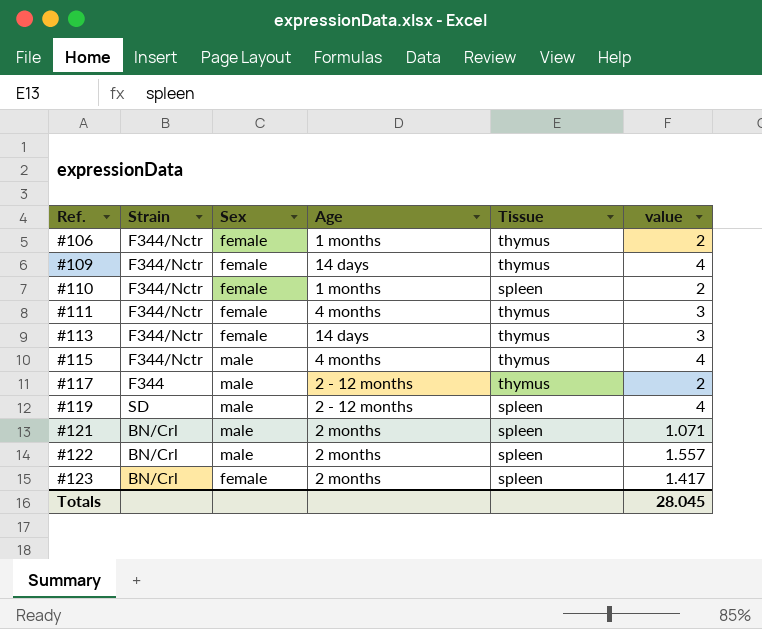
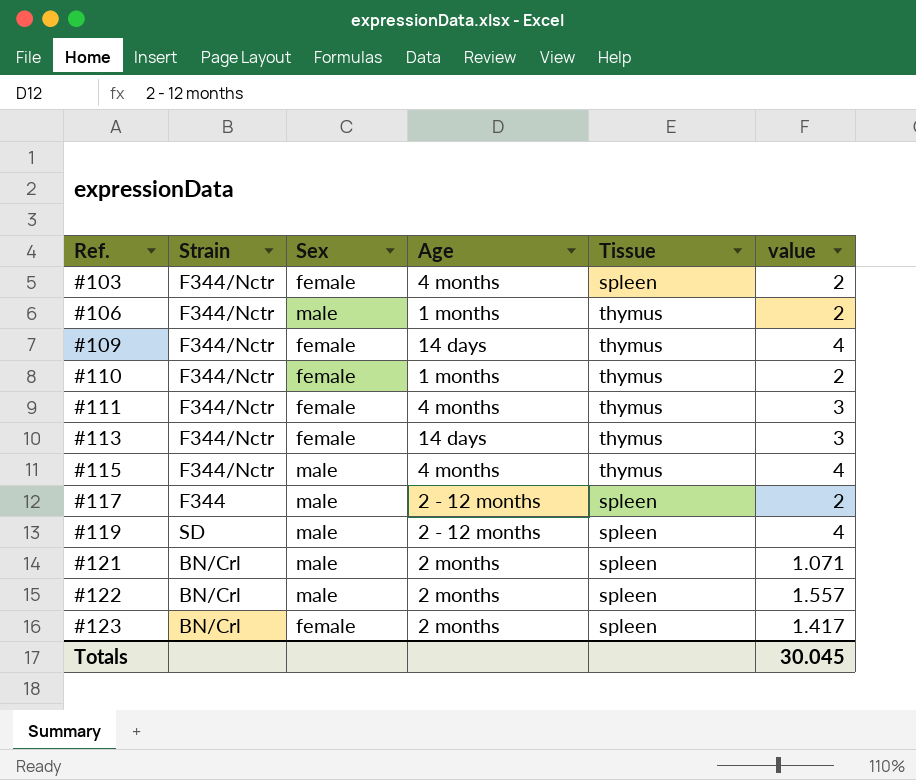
row #103: none -> F344/Nctr | female | 4 months | spleen | 2
#106 | Sex: female -> male
#110 | Tissue: spleen -> thymus
#117 | Tissue: thymus -> spleen
Totals | value: 28.045 -> 30.045

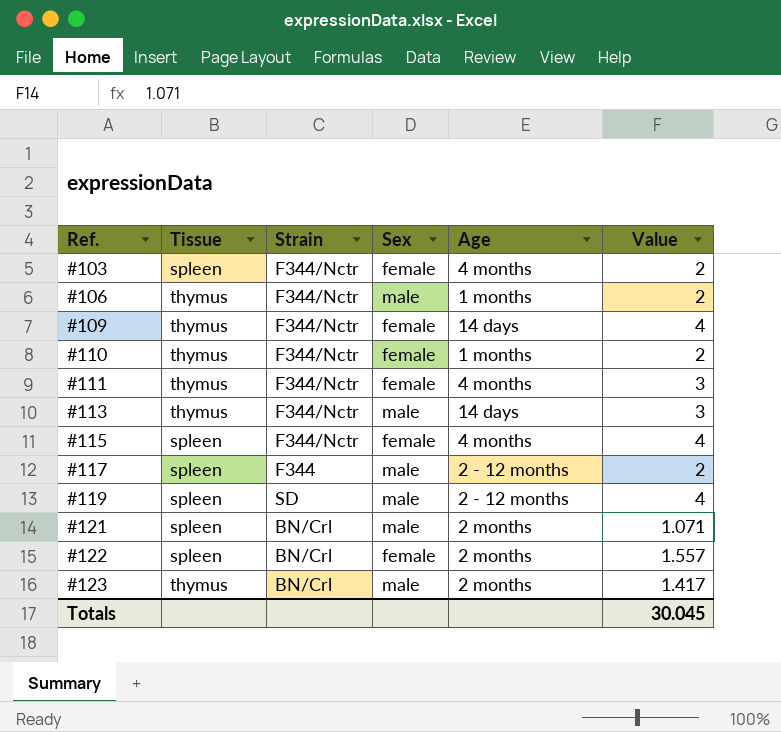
column Tissue | position: 5 -> 2
column name: value -> Value
#113 | Sex: female -> male
#115 | Tissue: thymus -> spleen
#115 | Sex: male -> female
#122 | Sex: male -> female
#123 | Tissue: spleen -> thymus
#123 | Sex: female -> male

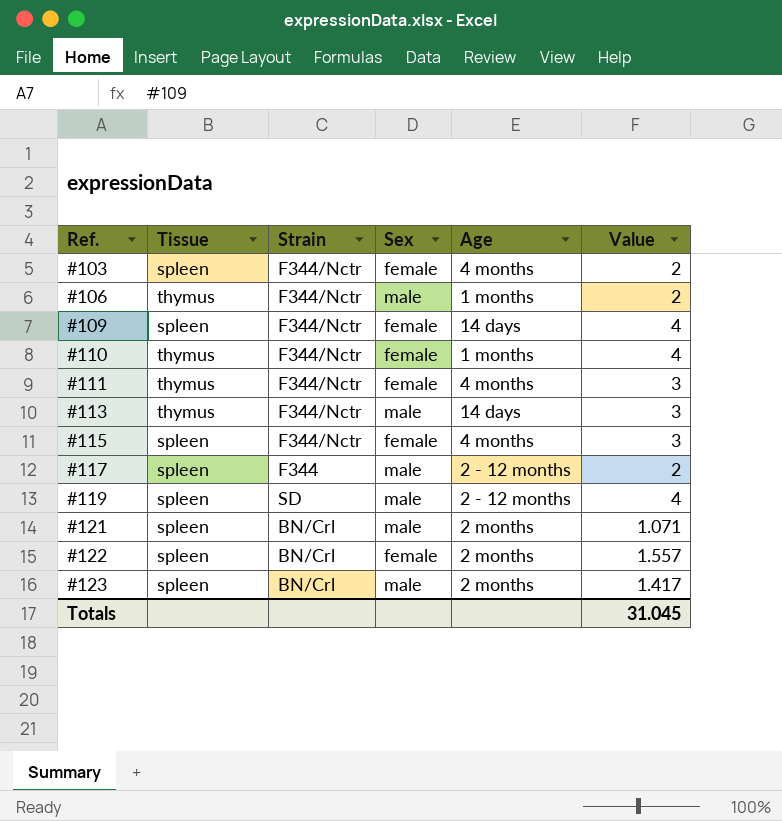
#109 | Tissue: thymus -> spleen
#110 | Value: 2 -> 4
#115 | Value: 4 -> 3
#123 | Tissue: thymus -> spleen
Totals | Value: 30.045 -> 31.045

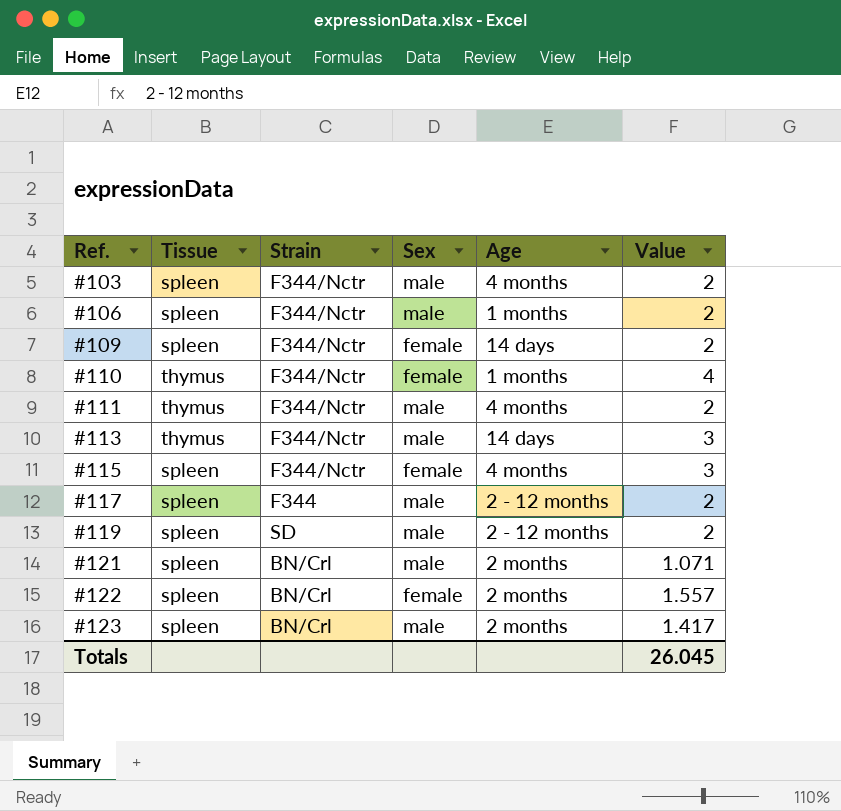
#103 | Sex: female -> male
#106 | Tissue: thymus -> spleen
#109 | Value: 4 -> 2
#111 | Sex: female -> male
#111 | Value: 3 -> 2
#119 | Value: 4 -> 2
Totals | Value: 31.045 -> 26.045

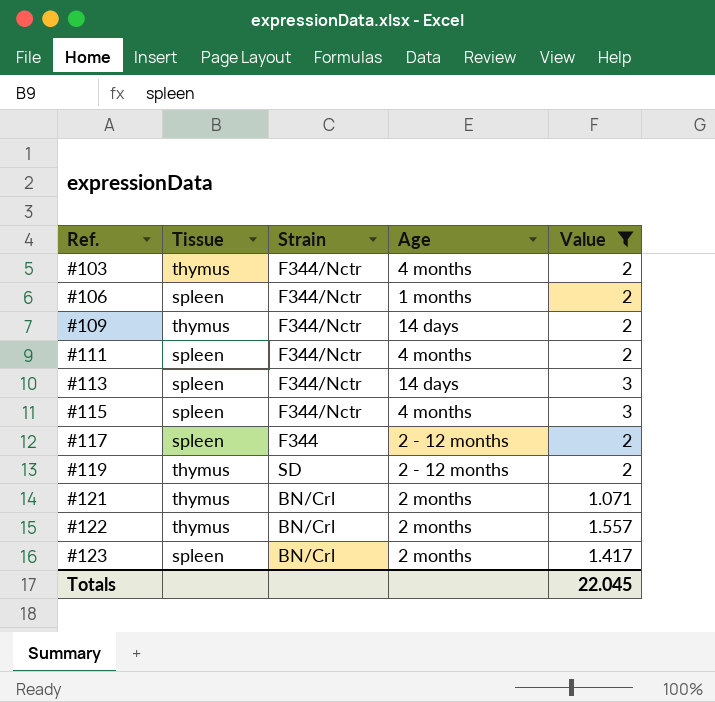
filter: none -> Value != 4
column Sex | position: 4 -> none
#103 | Tissue: spleen -> thymus
#109 | Tissue: spleen -> thymus
#111 | Tissue: thymus -> spleen
#113 | Tissue: thymus -> spleen
#119 | Tissue: spleen -> thymus
#121 | Tissue: spleen -> thymus
#122 | Tissue: spleen -> thymus
Totals | Value: 26.045 -> 22.045

